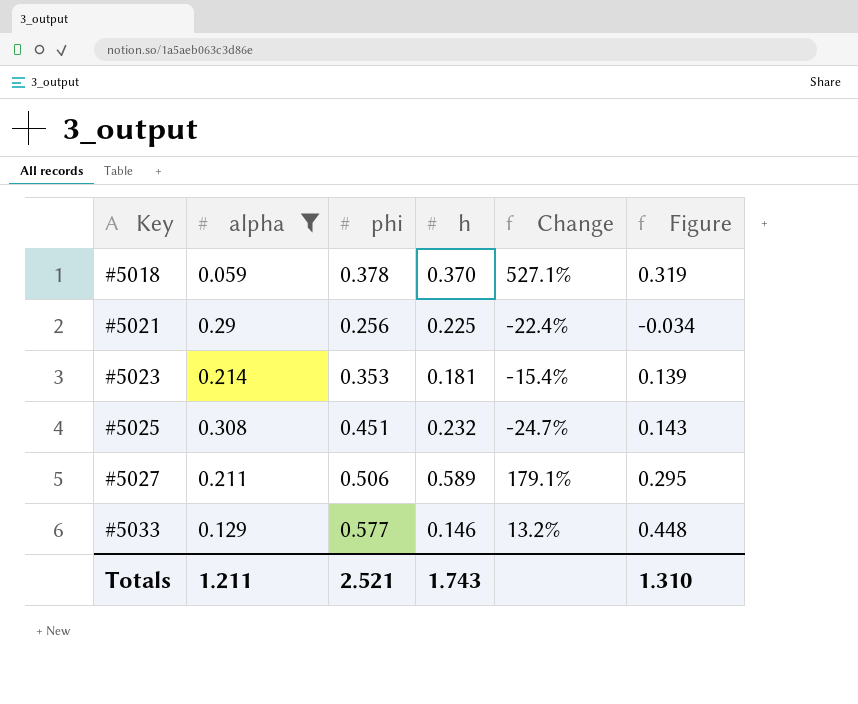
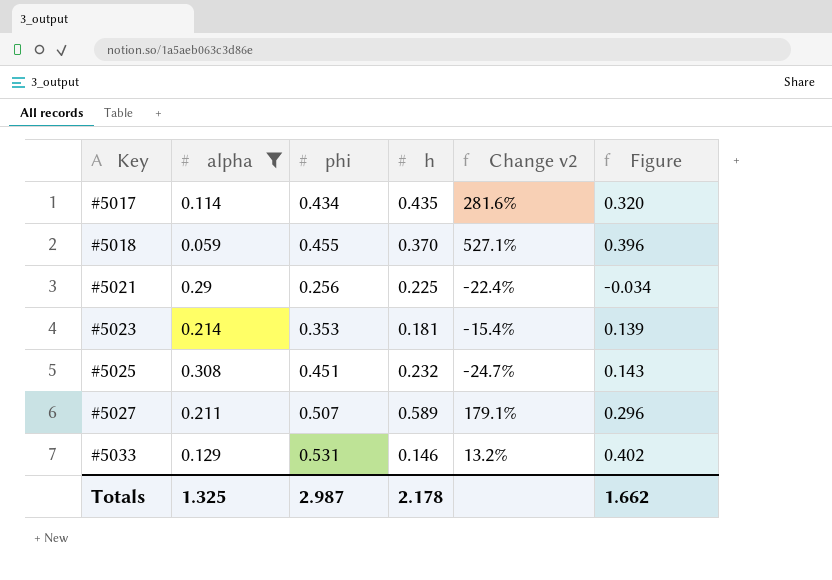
column name: Change -> Change v2
row #5017: none -> 0.114 | 0.434 | 0.435 | 281.6% | 0.320
#5018 | phi: 0.378 -> 0.455
#5018 | Figure: 0.319 -> 0.396
#5027 | phi: 0.506 -> 0.507
#5027 | Figure: 0.295 -> 0.296
#5033 | phi: 0.577 -> 0.531
#5033 | Figure: 0.448 -> 0.402
Totals | alpha: 1.211 -> 1.325
Totals | phi: 2.521 -> 2.987
Totals | h: 1.743 -> 2.178
Totals | Figure: 1.310 -> 1.662

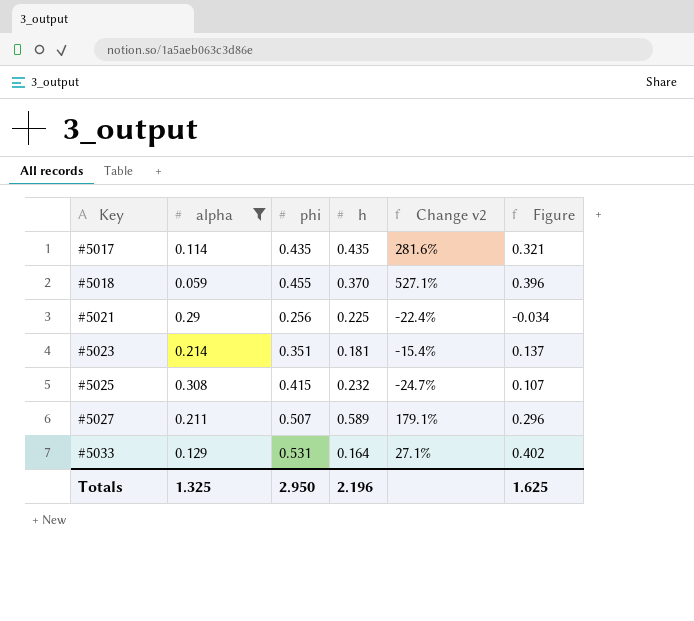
#5017 | phi: 0.434 -> 0.435
#5017 | Figure: 0.320 -> 0.321
#5023 | phi: 0.353 -> 0.351
#5023 | Figure: 0.139 -> 0.137
#5025 | phi: 0.451 -> 0.415
#5025 | Figure: 0.143 -> 0.107
#5033 | h: 0.146 -> 0.164
#5033 | Change v2: 13.2% -> 27.1%
Totals | phi: 2.987 -> 2.950
Totals | h: 2.178 -> 2.196
Totals | Figure: 1.662 -> 1.625

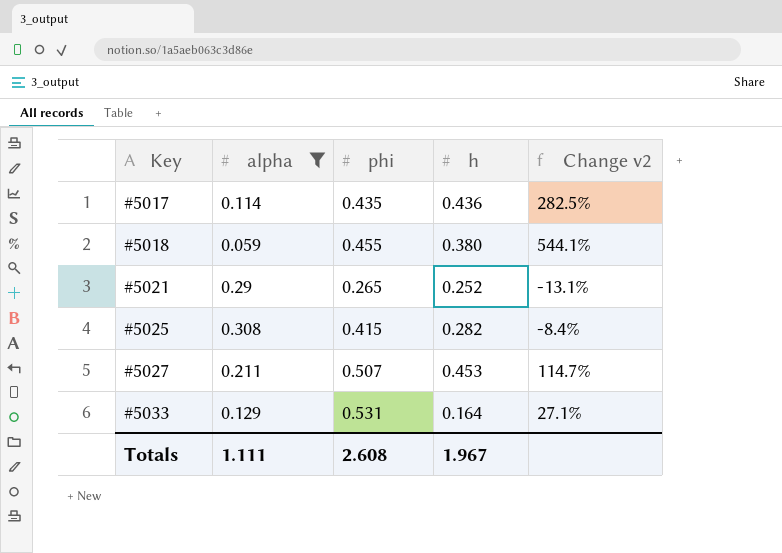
column Figure | formula: [phi] - [alpha] -> none
row #5023: 0.214 | 0.351 | 0.181 | -15.4% | 0.137 -> none
#5017 | h: 0.435 -> 0.436
#5017 | Change v2: 281.6% -> 282.5%
#5018 | h: 0.370 -> 0.380
#5018 | Change v2: 527.1% -> 544.1%
#5021 | phi: 0.256 -> 0.265
#5021 | h: 0.225 -> 0.252
#5021 | Change v2: -22.4% -> -13.1%
#5025 | h: 0.232 -> 0.282
#5025 | Change v2: -24.7% -> -8.4%
#5027 | h: 0.589 -> 0.453
#5027 | Change v2: 179.1% -> 114.7%
Totals | alpha: 1.325 -> 1.111
Totals | phi: 2.950 -> 2.608
Totals | h: 2.196 -> 1.967

